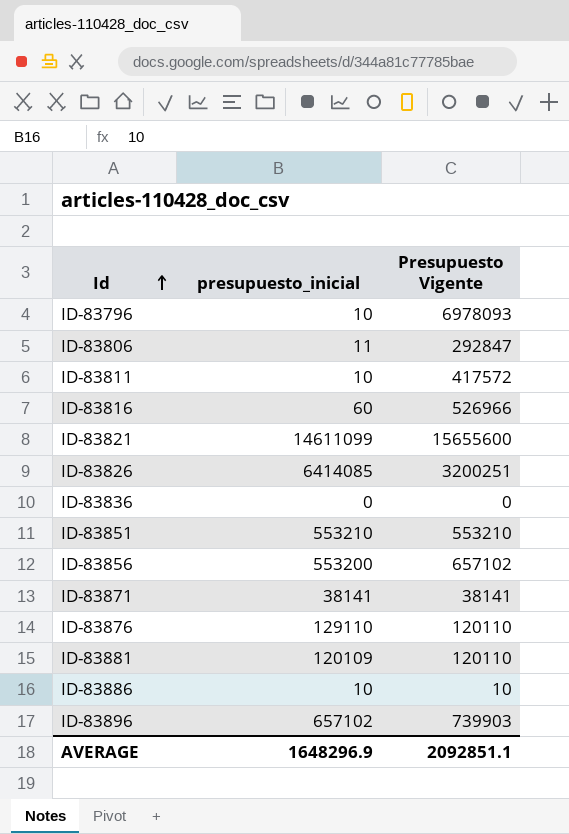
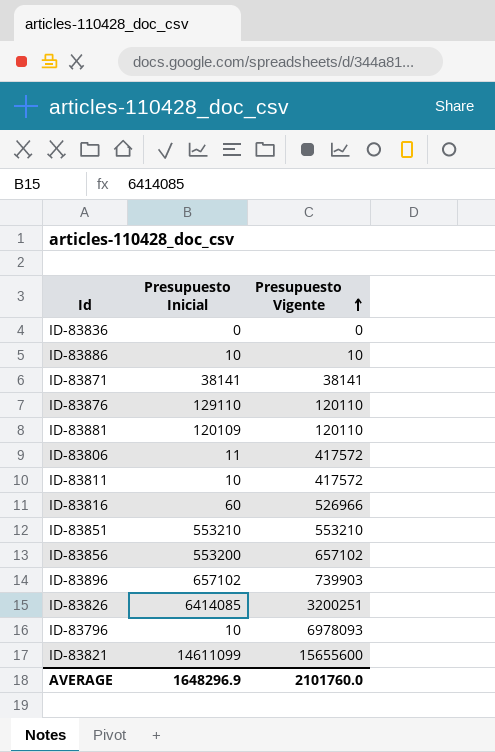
row order: Id ascending -> Presupuesto Vigente ascending
column name: presupuesto_inicial -> Presupuesto Inicial
ID-83806 | Presupuesto Vigente: 292847 -> 417572
AVERAGE | Presupuesto Vigente: 2092851.1 -> 2101760.0

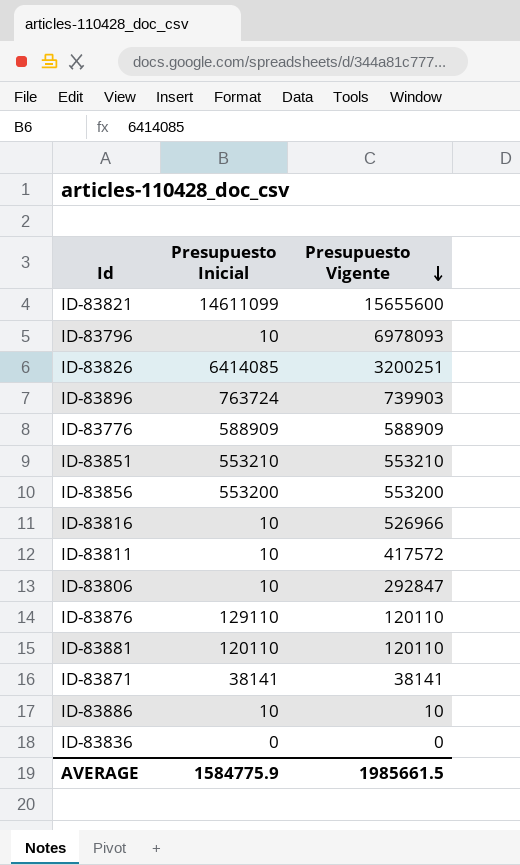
row order: Presupuesto Vigente ascending -> Presupuesto Vigente descending
ID-83896 | Presupuesto Inicial: 657102 -> 763724
row ID-83776: none -> 588909 | 588909
ID-83856 | Presupuesto Vigente: 657102 -> 553200
ID-83816 | Presupuesto Inicial: 60 -> 10
ID-83806 | Presupuesto Inicial: 11 -> 10
ID-83806 | Presupuesto Vigente: 417572 -> 292847
ID-83881 | Presupuesto Inicial: 120109 -> 120110
AVERAGE | Presupuesto Inicial: 1648296.9 -> 1584775.9
AVERAGE | Presupuesto Vigente: 2101760.0 -> 1985661.5

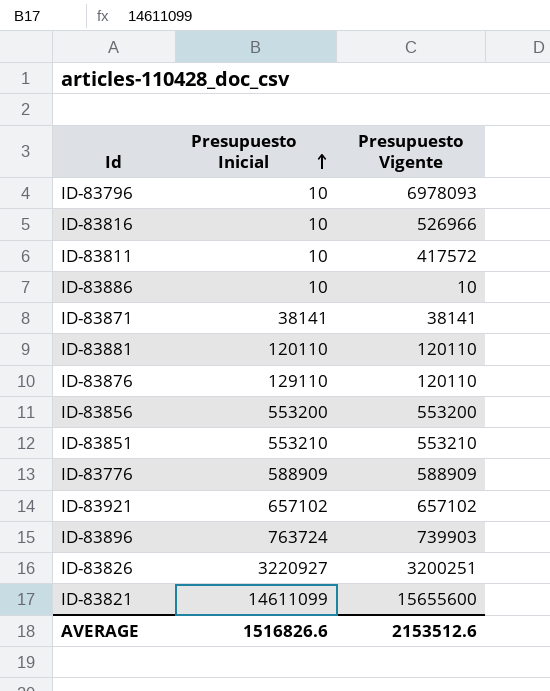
row order: Presupuesto Vigente descending -> Presupuesto Inicial ascending
row ID-83806: 10 | 292847 -> none
row ID-83836: 0 | 0 -> none
row ID-83921: none -> 657102 | 657102
ID-83826 | Presupuesto Inicial: 6414085 -> 3220927
AVERAGE | Presupuesto Inicial: 1584775.9 -> 1516826.6
AVERAGE | Presupuesto Vigente: 1985661.5 -> 2153512.6

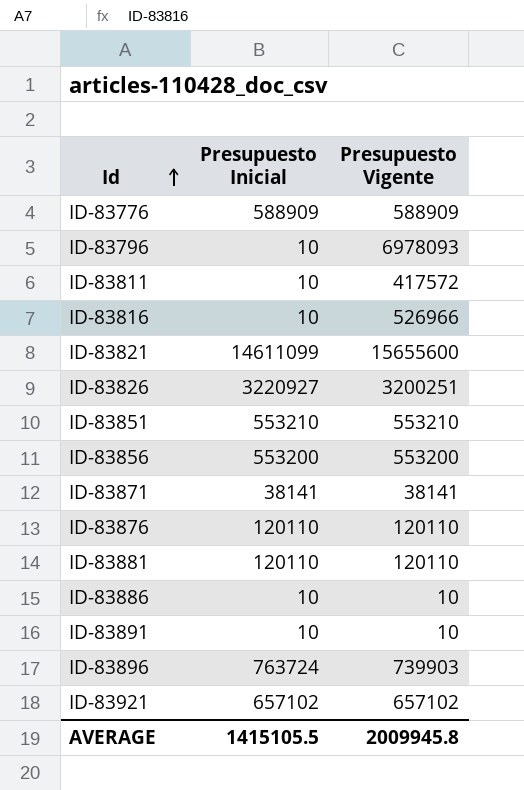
row order: Presupuesto Inicial ascending -> Id ascending
ID-83876 | Presupuesto Inicial: 129110 -> 120110
row ID-83891: none -> 10 | 10
AVERAGE | Presupuesto Inicial: 1516826.6 -> 1415105.5
AVERAGE | Presupuesto Vigente: 2153512.6 -> 2009945.8

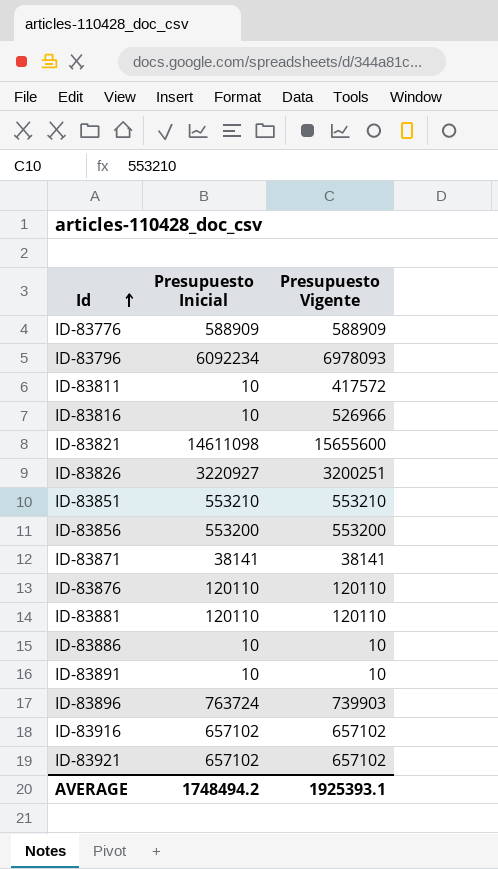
ID-83796 | Presupuesto Inicial: 10 -> 6092234
ID-83821 | Presupuesto Inicial: 14611099 -> 14611098
row ID-83916: none -> 657102 | 657102
AVERAGE | Presupuesto Inicial: 1415105.5 -> 1748494.2
AVERAGE | Presupuesto Vigente: 2009945.8 -> 1925393.1

